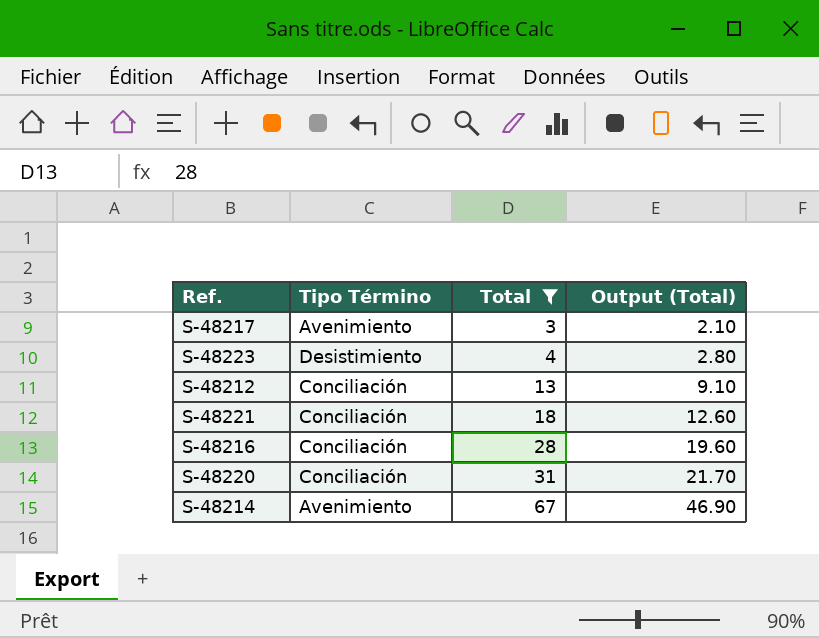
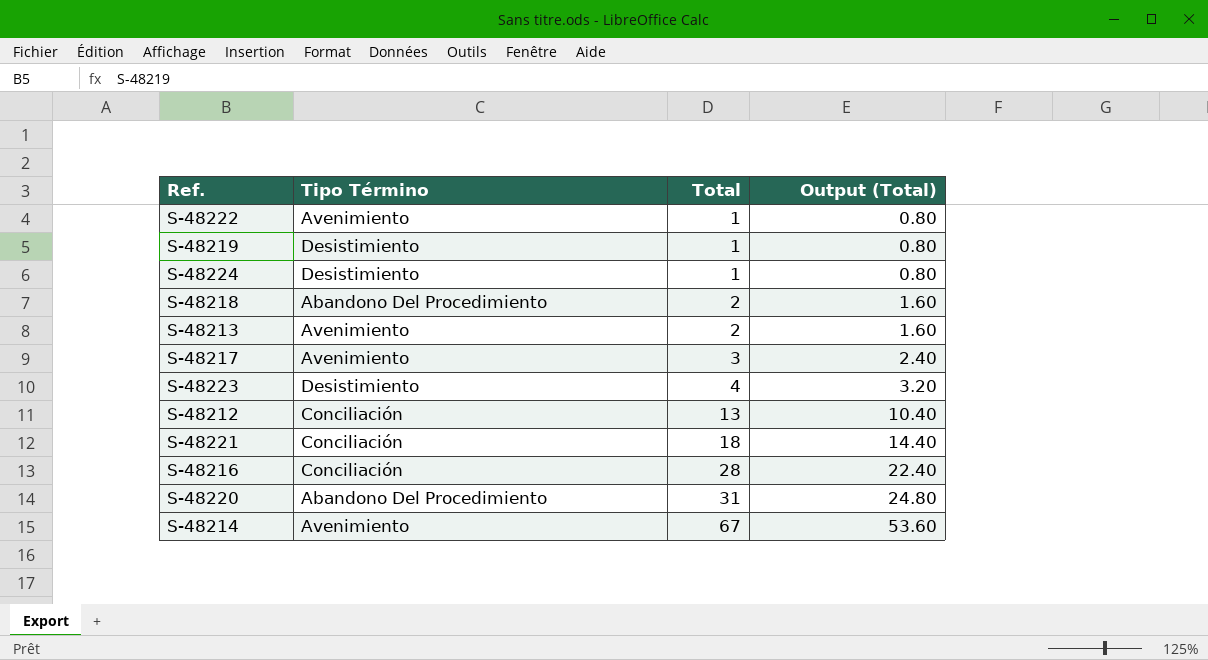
filter: Total >= 3 -> none
column Output (Total) | formula: [Total] * 0.7 -> [Total] * 0.8
S-48220 | Tipo Término: Conciliación -> Abandono Del Procedimiento

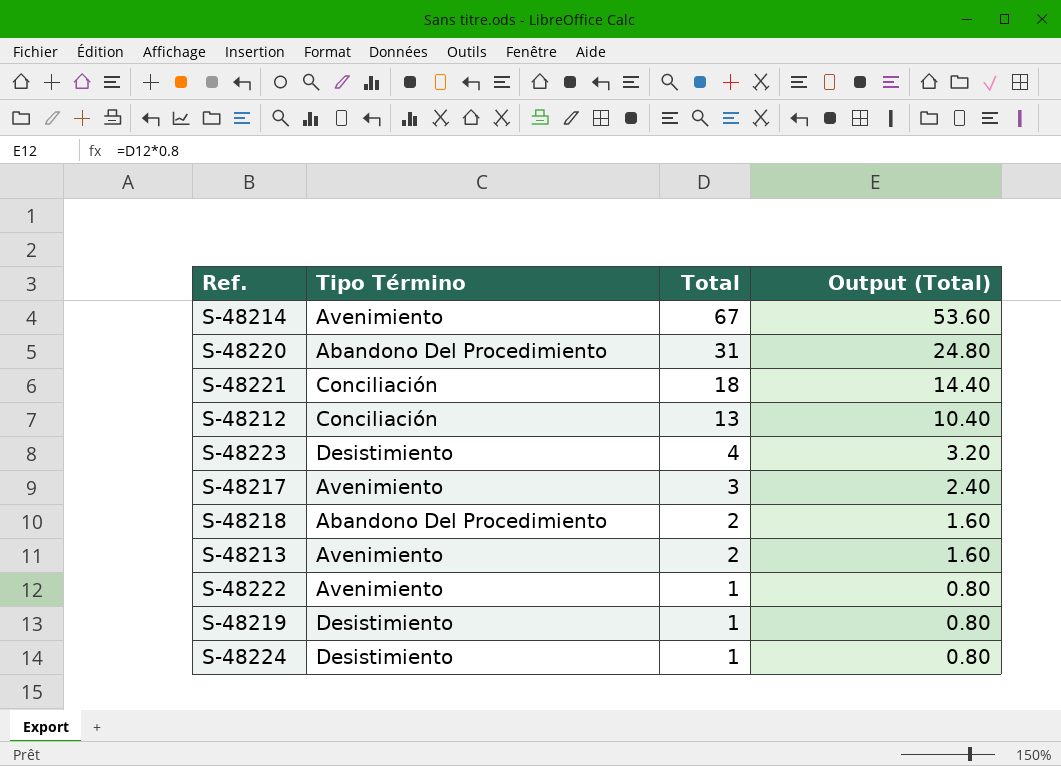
row order: Total ascending -> Total descending
row S-48216: Conciliación | 28 | 22.40 -> none

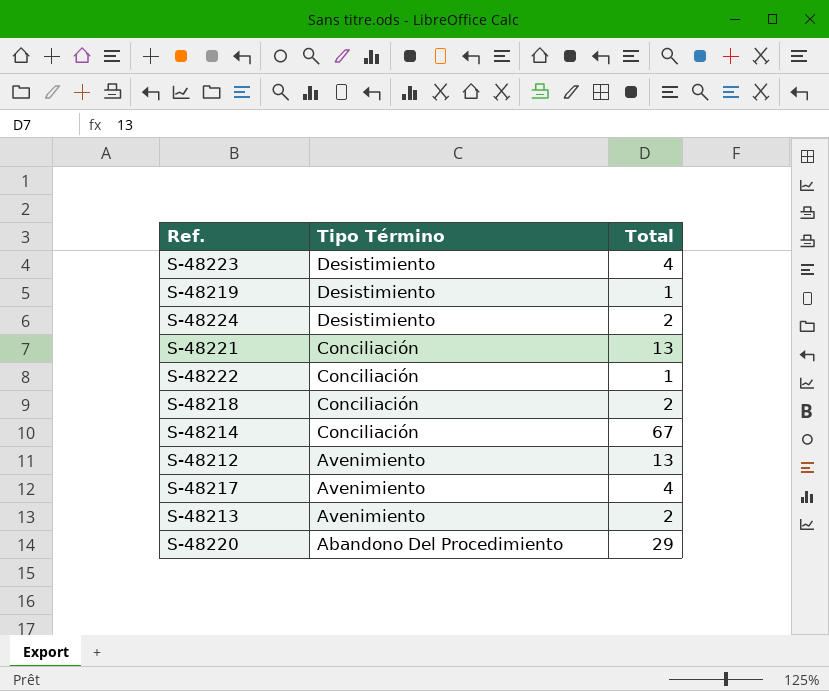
row order: Total descending -> Tipo Término descending
column Output (Total) | formula: [Total] * 0.8 -> none
S-48224 | Total: 1 -> 2
S-48221 | Total: 18 -> 13
S-48222 | Tipo Término: Avenimiento -> Conciliación
S-48218 | Tipo Término: Abandono Del Procedimiento -> Conciliación
S-48214 | Tipo Término: Avenimiento -> Conciliación
S-48212 | Tipo Término: Conciliación -> Avenimiento
S-48217 | Total: 3 -> 4
S-48220 | Total: 31 -> 29

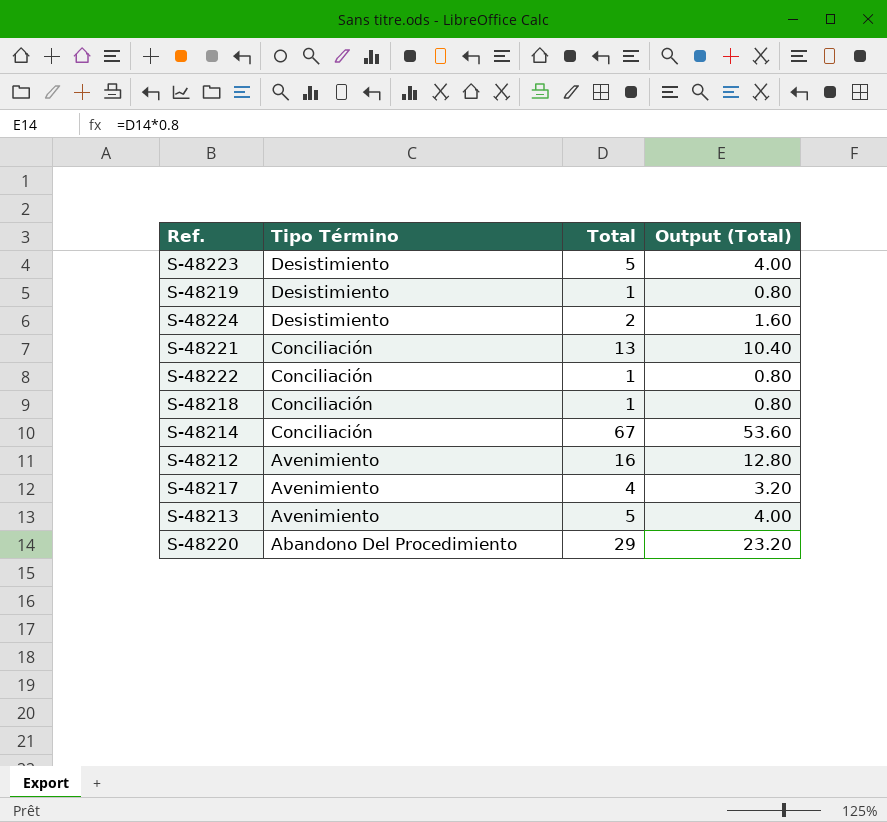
column Output (Total) | formula: none -> [Total] * 0.8
S-48223 | Total: 4 -> 5
S-48218 | Total: 2 -> 1
S-48212 | Total: 13 -> 16
S-48213 | Total: 2 -> 5

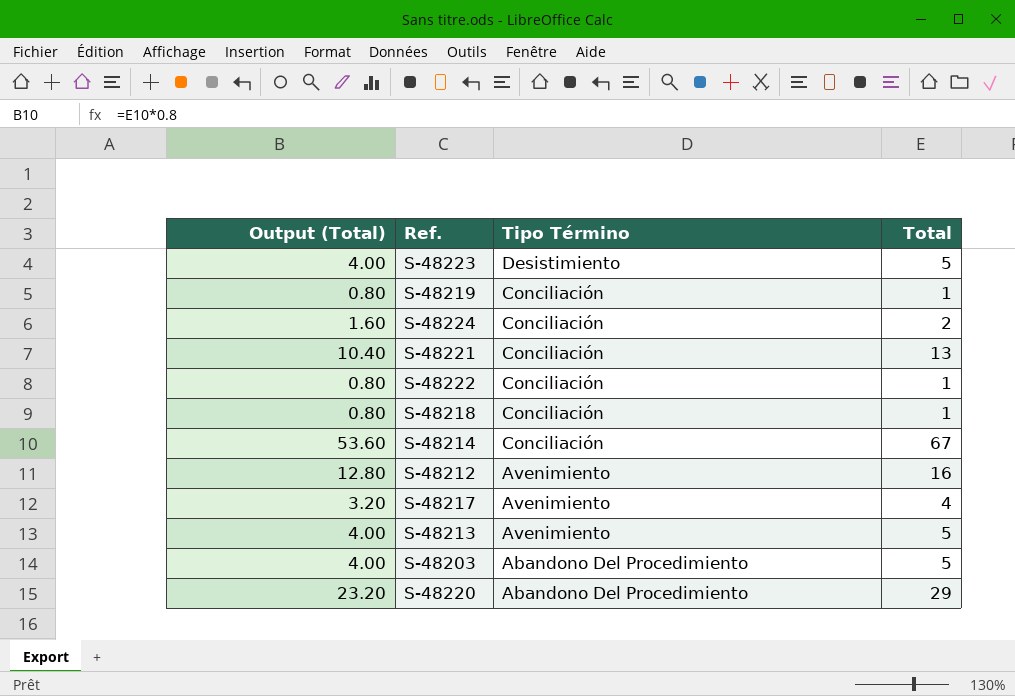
column Output (Total) | position: 4 -> 1
S-48219 | Tipo Término: Desistimiento -> Conciliación
S-48224 | Tipo Término: Desistimiento -> Conciliación
row S-48203: none -> 4.00 | Abandono Del Procedimiento | 5

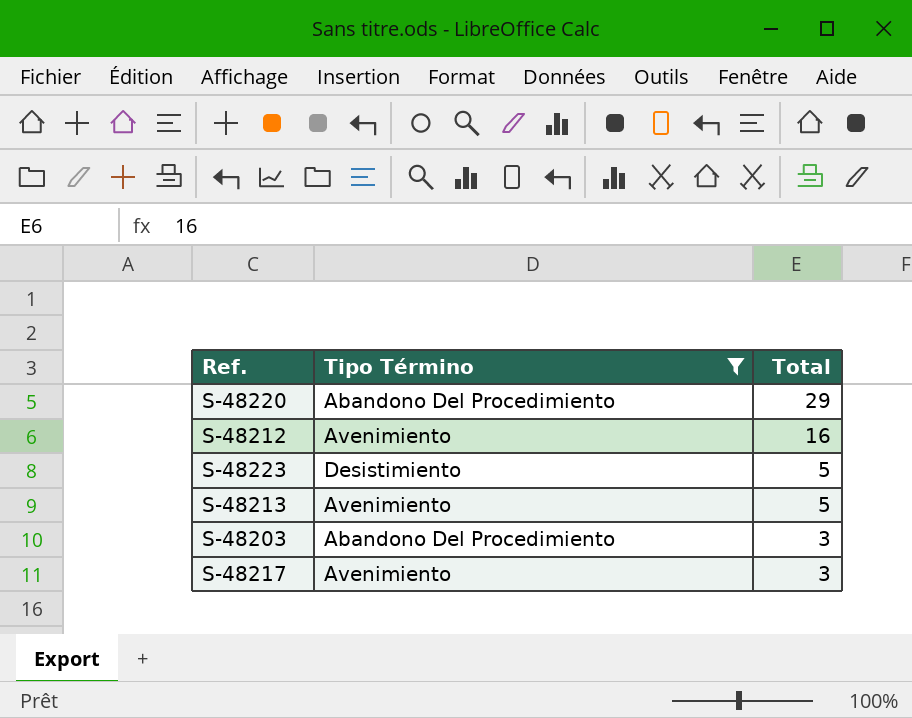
filter: none -> Tipo Término != Conciliación
row order: Tipo Término descending -> Total descending
column Output (Total) | formula: [Total] * 0.8 -> none
S-48203 | Total: 5 -> 3
S-48217 | Total: 4 -> 3

